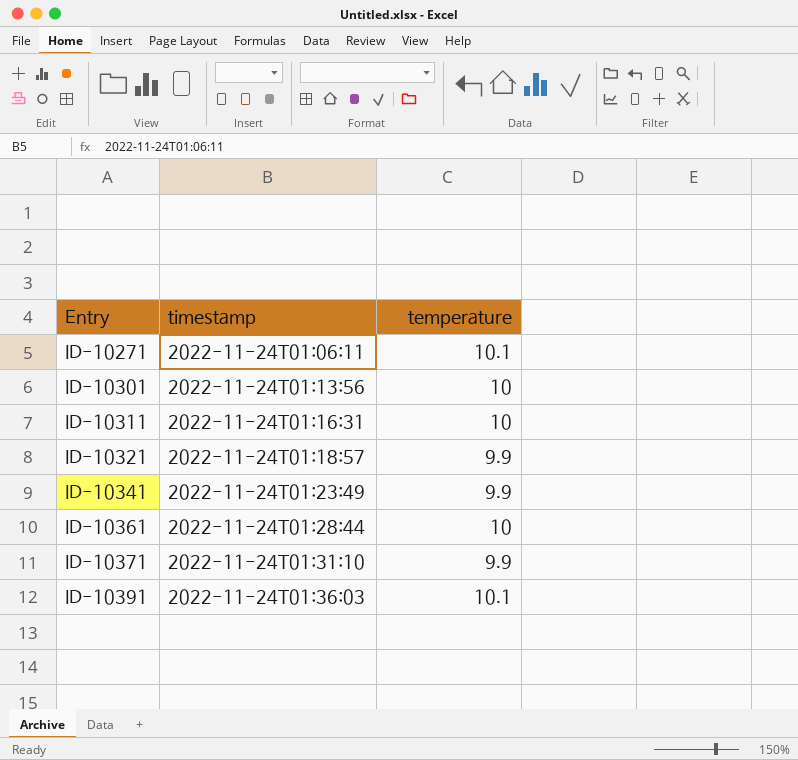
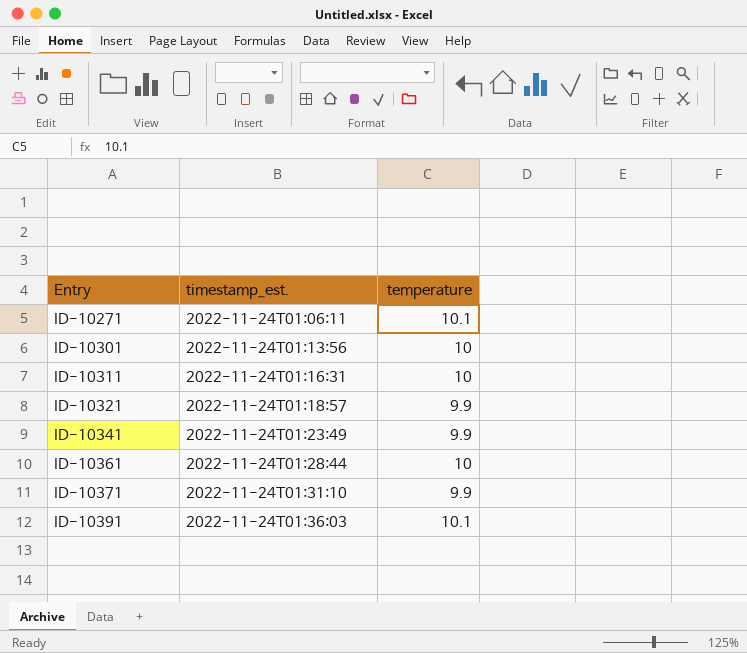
column name: timestamp -> timestamp_est.

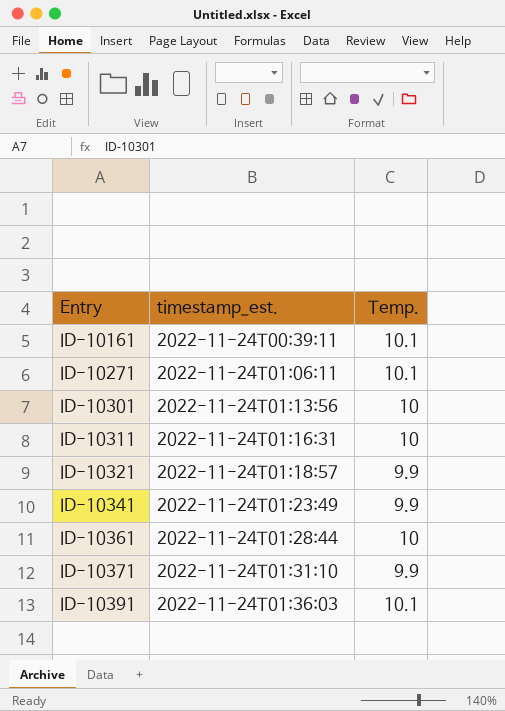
column name: temperature -> Temp.
row ID-10161: none -> 2022-11-24T00:39:11 | 10.1

